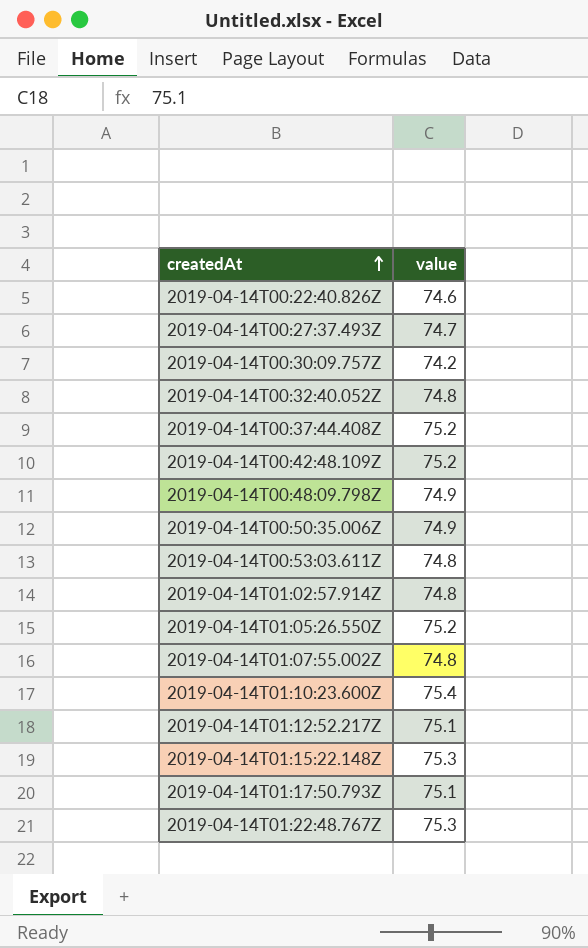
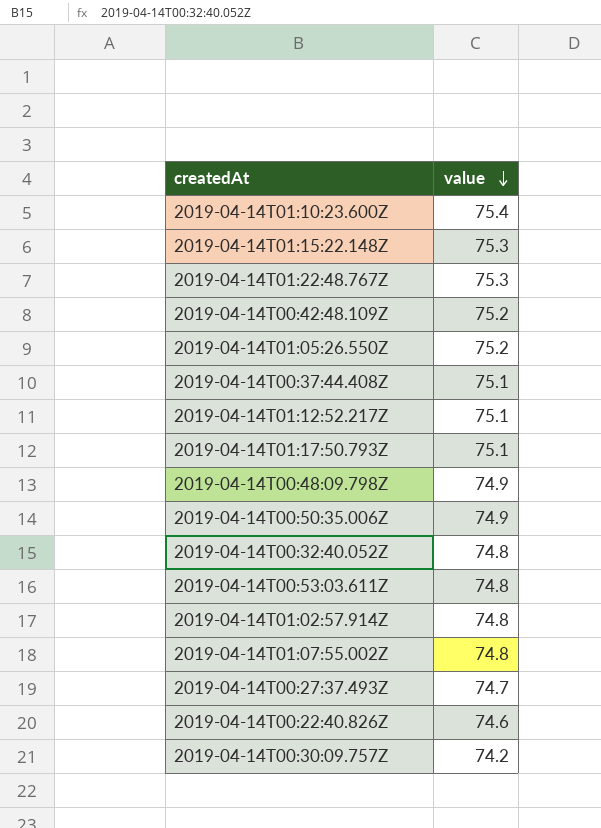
row order: createdAt ascending -> value descending
2019-04-14T00:37:44.408Z | value: 75.2 -> 75.1

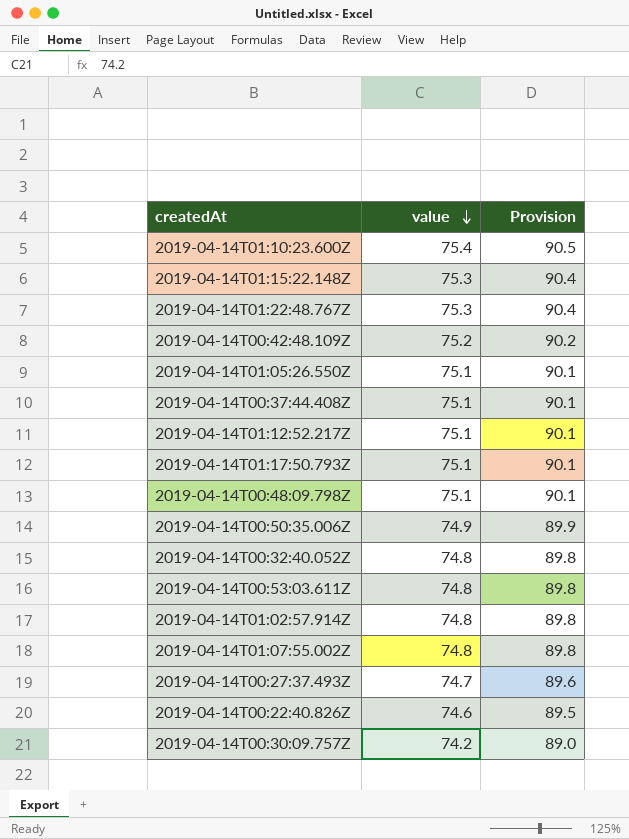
column Provision | formula: none -> [value] * 1.2
2019-04-14T01:05:26.550Z | value: 75.2 -> 75.1
2019-04-14T00:48:09.798Z | value: 74.9 -> 75.1

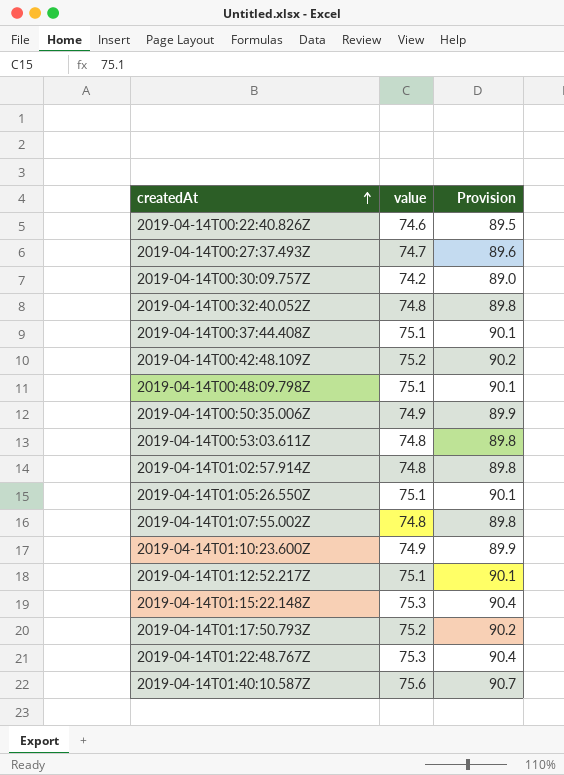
row order: value descending -> createdAt ascending
2019-04-14T01:10:23.600Z | value: 75.4 -> 74.9
2019-04-14T01:10:23.600Z | Provision: 90.5 -> 89.9
2019-04-14T01:17:50.793Z | value: 75.1 -> 75.2
2019-04-14T01:17:50.793Z | Provision: 90.1 -> 90.2
row 2019-04-14T01:40:10.587Z: none -> 75.6 | 90.7

